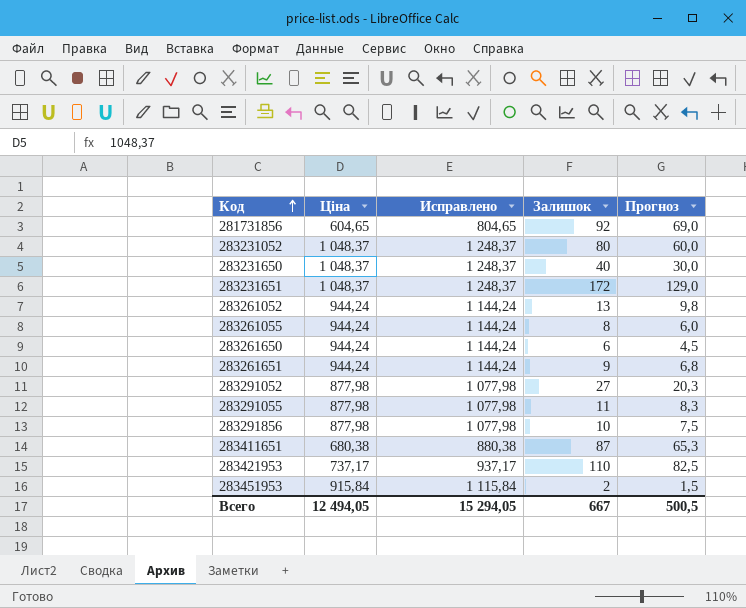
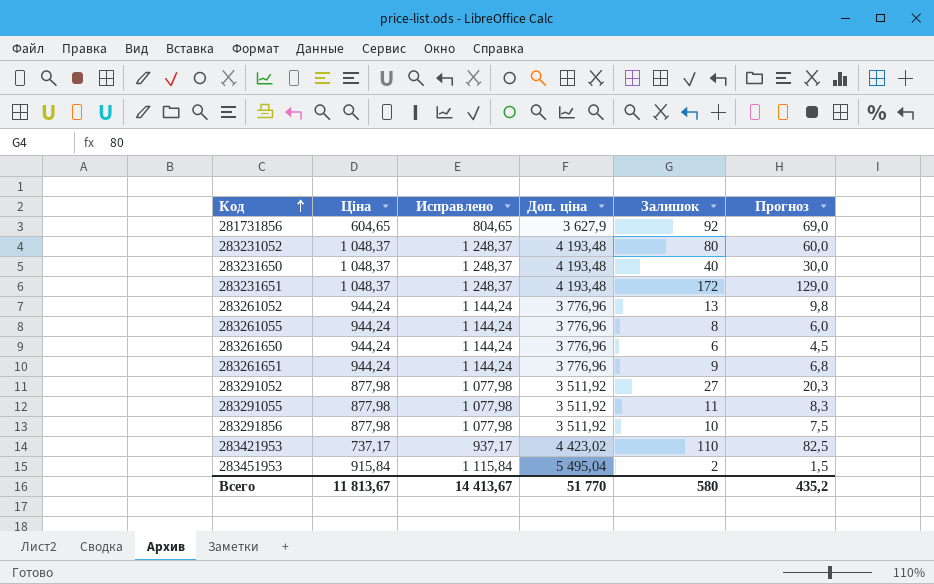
column Доп. ціна | position: none -> 4
row 283411651: 680,38 | 880,38 | 87 | 65,3 -> none
Всего | Ціна: 12 494,05 -> 11 813,67
Всего | Исправлено: 15 294,05 -> 14 413,67
Всего | Залишок: 667 -> 580
Всего | Прогноз: 500,5 -> 435,2

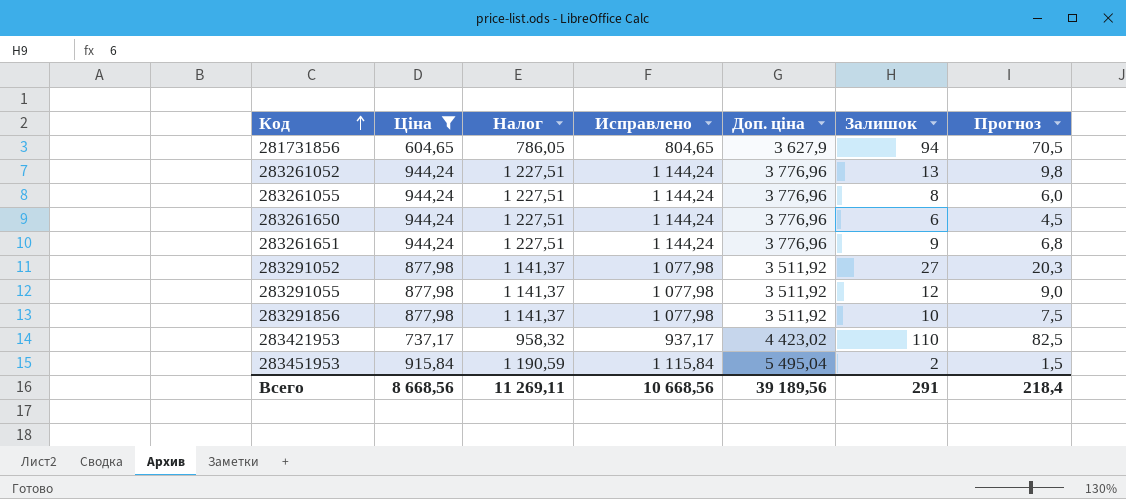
filter: none -> Ціна != 1 048,37
column Налог | formula: none -> [Ціна] * 1,3
281731856 | Залишок: 92 -> 94
281731856 | Прогноз: 69,0 -> 70,5
283291055 | Залишок: 11 -> 12
283291055 | Прогноз: 8,3 -> 9,0
Всего | Ціна: 11 813,67 -> 8 668,56
Всего | Исправлено: 14 413,67 -> 10 668,56
Всего | Доп. ціна: 51 770 -> 39 189,56
Всего | Залишок: 580 -> 291
Всего | Прогноз: 435,2 -> 218,4

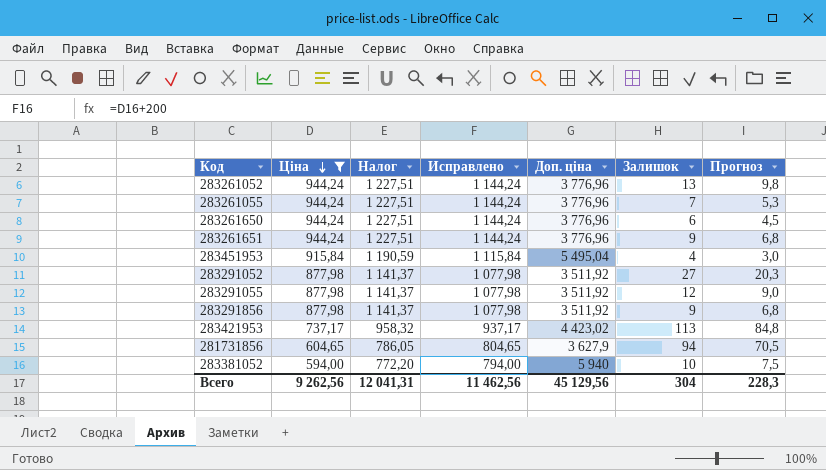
row order: Код ascending -> Ціна descending
283261055 | Залишок: 8 -> 7
283261055 | Прогноз: 6,0 -> 5,3
283451953 | Залишок: 2 -> 4
283451953 | Прогноз: 1,5 -> 3,0
283291856 | Залишок: 10 -> 9
283291856 | Прогноз: 7,5 -> 6,8
283421953 | Залишок: 110 -> 113
283421953 | Прогноз: 82,5 -> 84,8
row 283381052: none -> 594,00 | 772,20 | 794,00 | 5 940 | 10 | 7,5
Всего | Ціна: 8 668,56 -> 9 262,56
Всего | Налог: 11 269,11 -> 12 041,31
Всего | Исправлено: 10 668,56 -> 11 462,56
Всего | Доп. ціна: 39 189,56 -> 45 129,56
Всего | Залишок: 291 -> 304
Всего | Прогноз: 218,4 -> 228,3

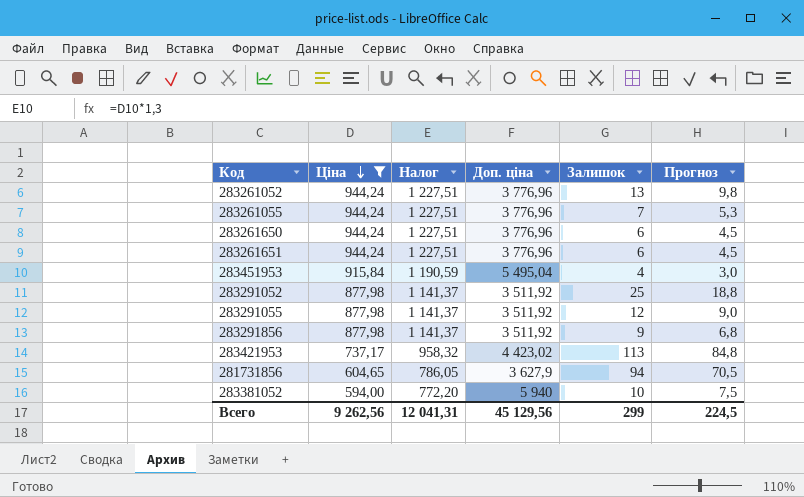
column Исправлено | formula: [Ціна] + 200 -> none
283261651 | Залишок: 9 -> 6
283261651 | Прогноз: 6,8 -> 4,5
283291052 | Залишок: 27 -> 25
283291052 | Прогноз: 20,3 -> 18,8
Всего | Залишок: 304 -> 299
Всего | Прогноз: 228,3 -> 224,5

